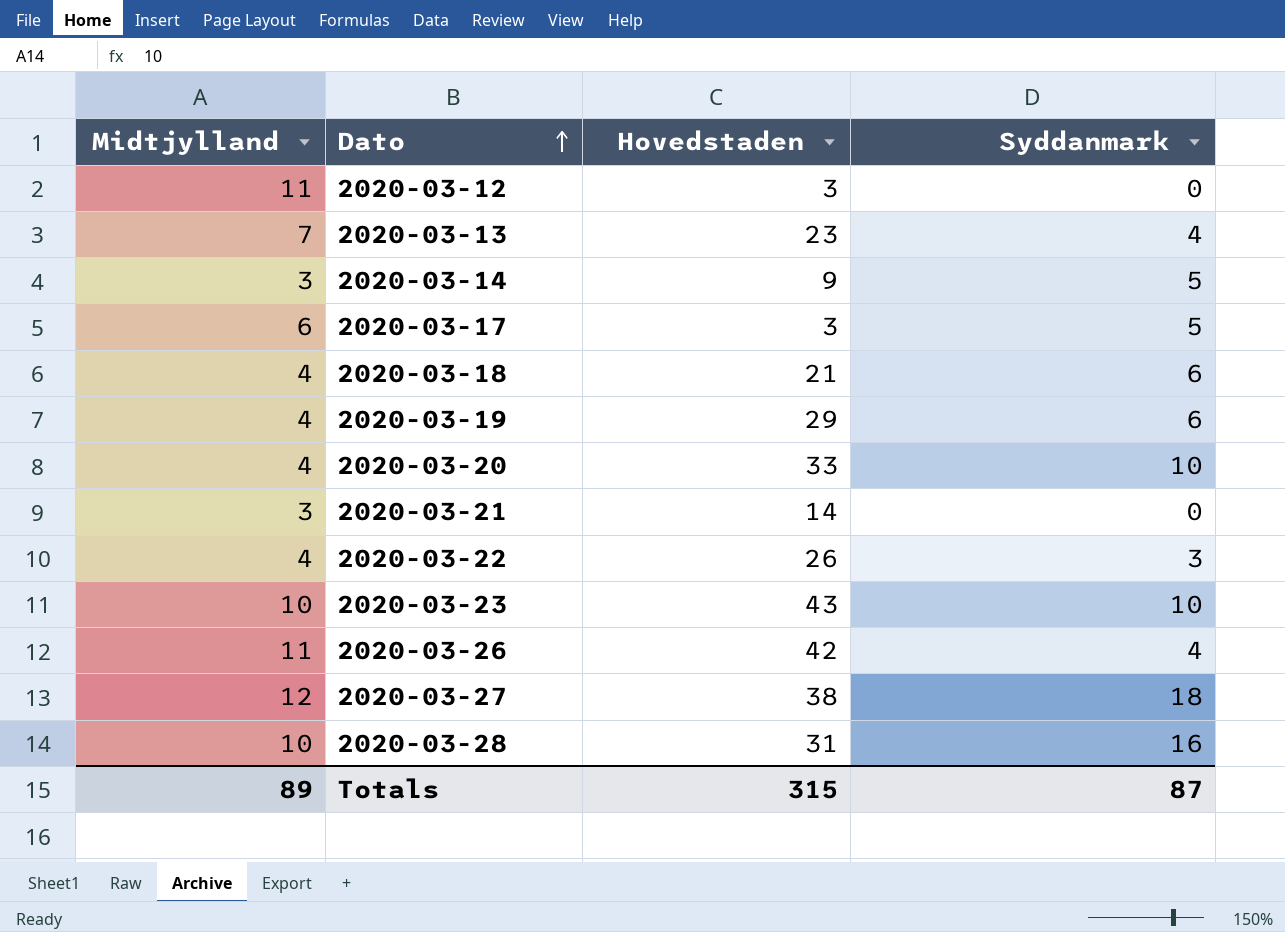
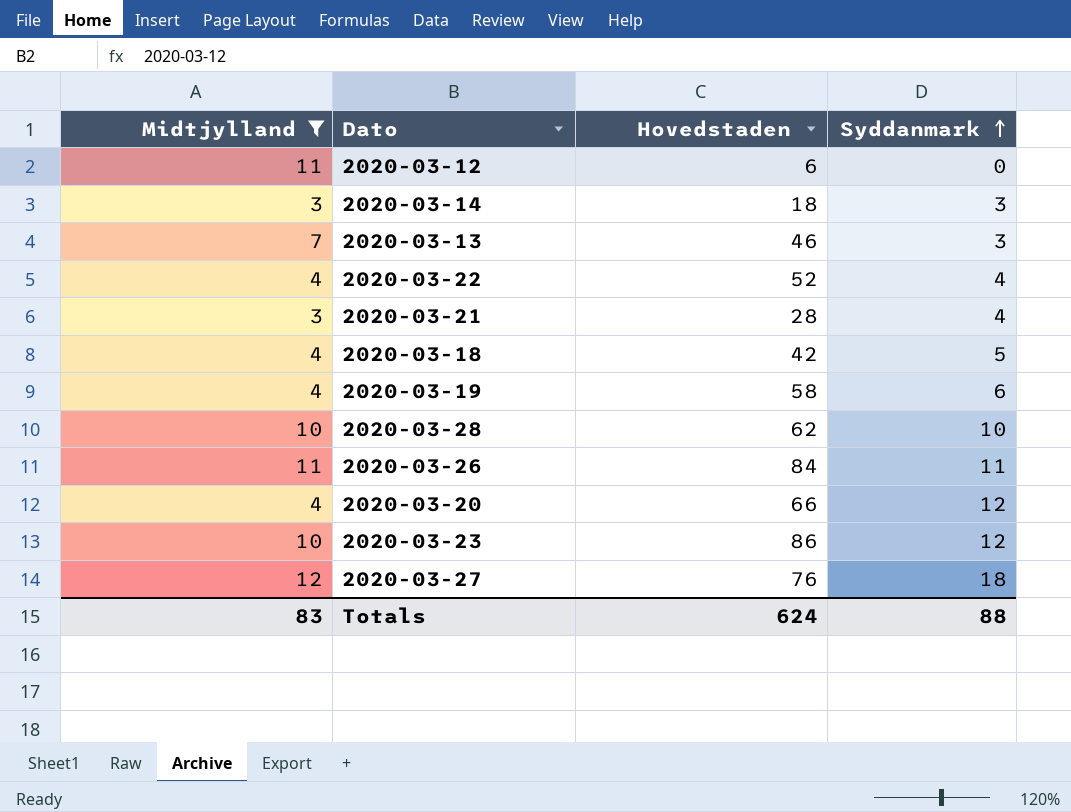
filter: none -> Midtjylland != 6
row order: Dato ascending -> Syddanmark ascending
2020-03-12 | Hovedstaden: 3 -> 6
2020-03-14 | Hovedstaden: 9 -> 18
2020-03-14 | Syddanmark: 5 -> 3
2020-03-13 | Hovedstaden: 23 -> 46
2020-03-13 | Syddanmark: 4 -> 3
2020-03-22 | Hovedstaden: 26 -> 52
2020-03-22 | Syddanmark: 3 -> 4
2020-03-21 | Hovedstaden: 14 -> 28
2020-03-21 | Syddanmark: 0 -> 4
2020-03-18 | Hovedstaden: 21 -> 42
2020-03-18 | Syddanmark: 6 -> 5
2020-03-19 | Hovedstaden: 29 -> 58
2020-03-28 | Hovedstaden: 31 -> 62
2020-03-28 | Syddanmark: 16 -> 10
2020-03-26 | Hovedstaden: 42 -> 84
2020-03-26 | Syddanmark: 4 -> 11
2020-03-20 | Hovedstaden: 33 -> 66
2020-03-20 | Syddanmark: 10 -> 12
2020-03-23 | Hovedstaden: 43 -> 86
2020-03-23 | Syddanmark: 10 -> 12
2020-03-27 | Hovedstaden: 38 -> 76
Totals | Midtjylland: 89 -> 83
Totals | Hovedstaden: 315 -> 624
Totals | Syddanmark: 87 -> 88

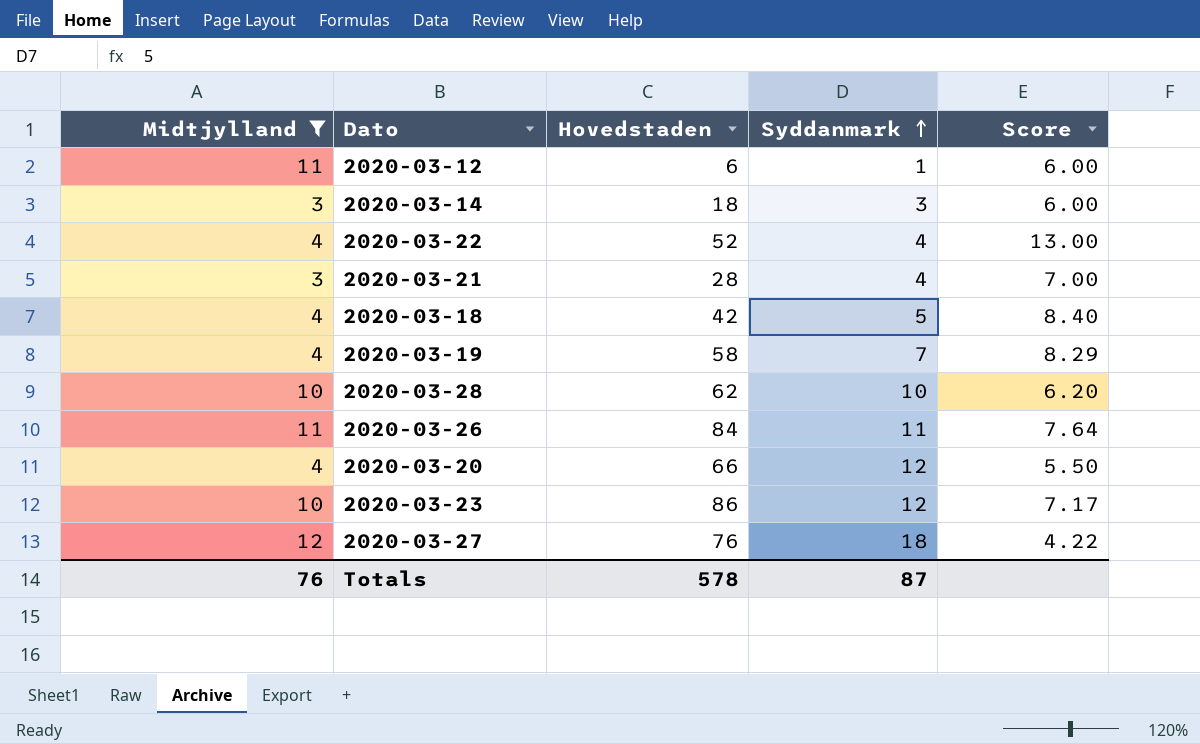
column Score | formula: none -> [Hovedstaden] / [Syddanmark]
row 2020-03-13: 7 | 46 | 3 -> none
2020-03-12 | Syddanmark: 0 -> 1
2020-03-19 | Syddanmark: 6 -> 7
Totals | Midtjylland: 83 -> 76
Totals | Hovedstaden: 624 -> 578
Totals | Syddanmark: 88 -> 87

